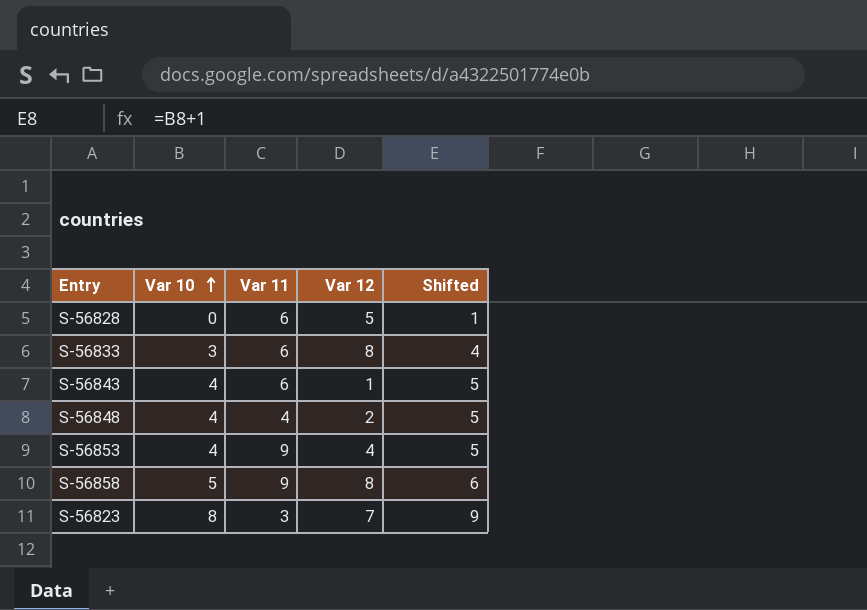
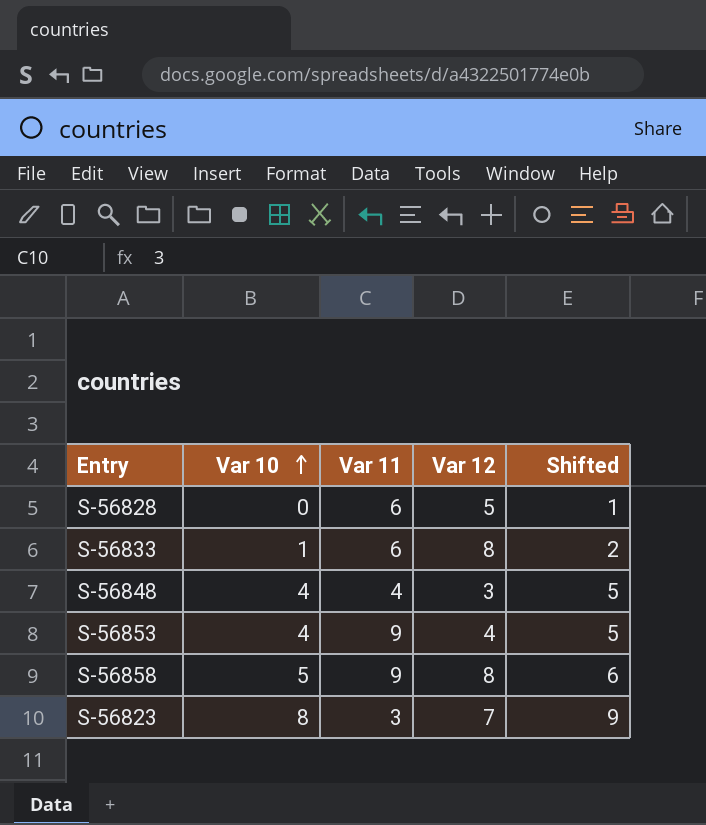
row S-56843: 4 | 6 | 1 | 5 -> none
S-56833 | Var 10: 3 -> 1
S-56833 | Shifted: 4 -> 2
S-56848 | Var 12: 2 -> 3

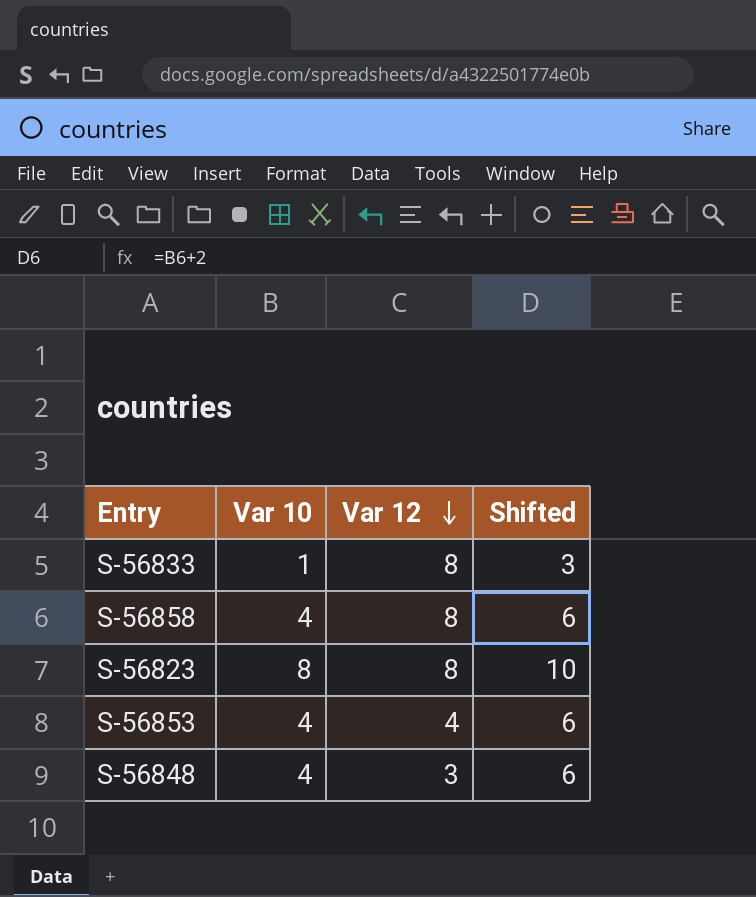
row order: Var 10 ascending -> Var 12 descending
column Var 11 | position: 3 -> none
column Shifted | formula: [Var 10] + 1 -> [Var 10] + 2
row S-56828: 0 | 6 | 5 | 1 -> none
S-56858 | Var 10: 5 -> 4
S-56823 | Var 12: 7 -> 8

